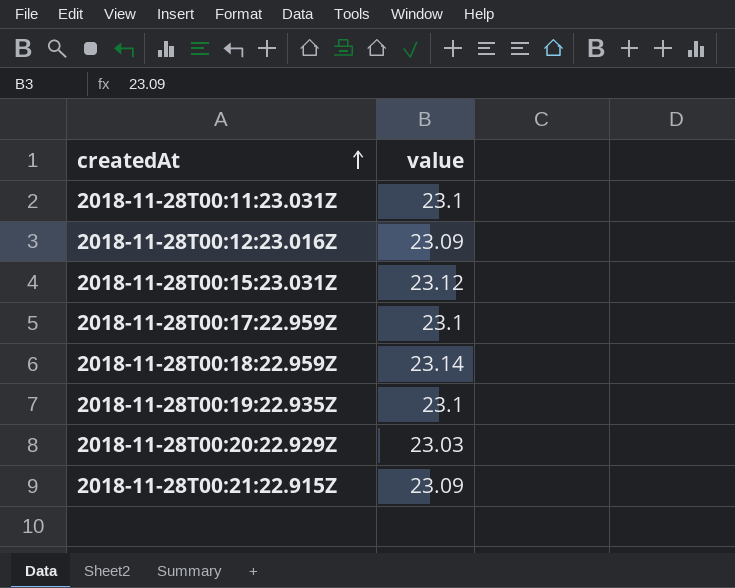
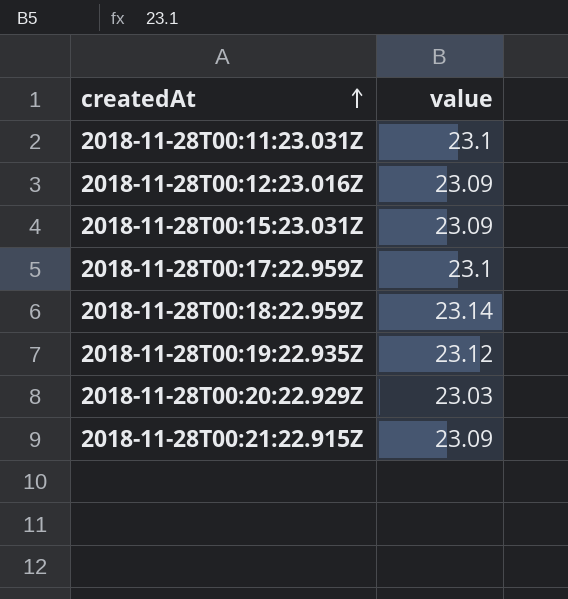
2018-11-28T00:15:23.031Z | value: 23.12 -> 23.09
2018-11-28T00:19:22.935Z | value: 23.1 -> 23.12

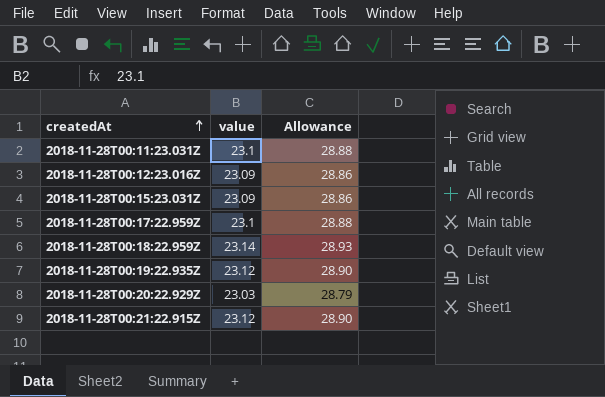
column Allowance | formula: none -> [value] * 1.25
2018-11-28T00:21:22.915Z | value: 23.09 -> 23.12

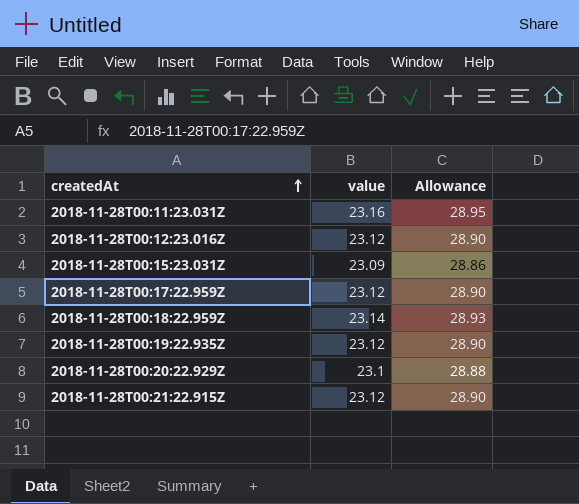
2018-11-28T00:11:23.031Z | value: 23.1 -> 23.16
2018-11-28T00:11:23.031Z | Allowance: 28.88 -> 28.95
2018-11-28T00:12:23.016Z | value: 23.09 -> 23.12
2018-11-28T00:12:23.016Z | Allowance: 28.86 -> 28.90
2018-11-28T00:17:22.959Z | value: 23.1 -> 23.12
2018-11-28T00:17:22.959Z | Allowance: 28.88 -> 28.90
2018-11-28T00:20:22.929Z | value: 23.03 -> 23.1
2018-11-28T00:20:22.929Z | Allowance: 28.79 -> 28.88

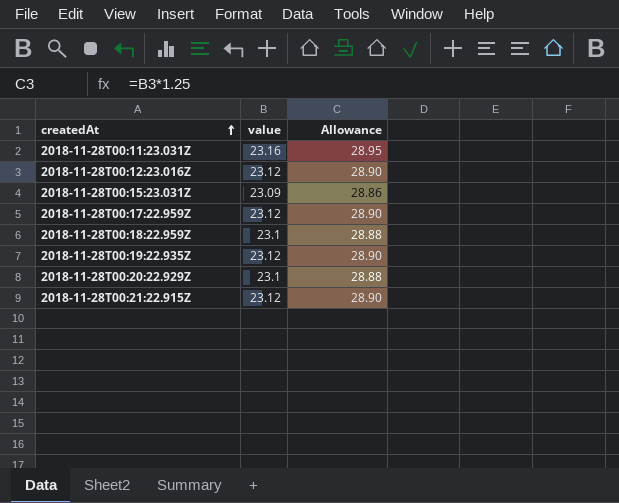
2018-11-28T00:18:22.959Z | value: 23.14 -> 23.1
2018-11-28T00:18:22.959Z | Allowance: 28.93 -> 28.88

